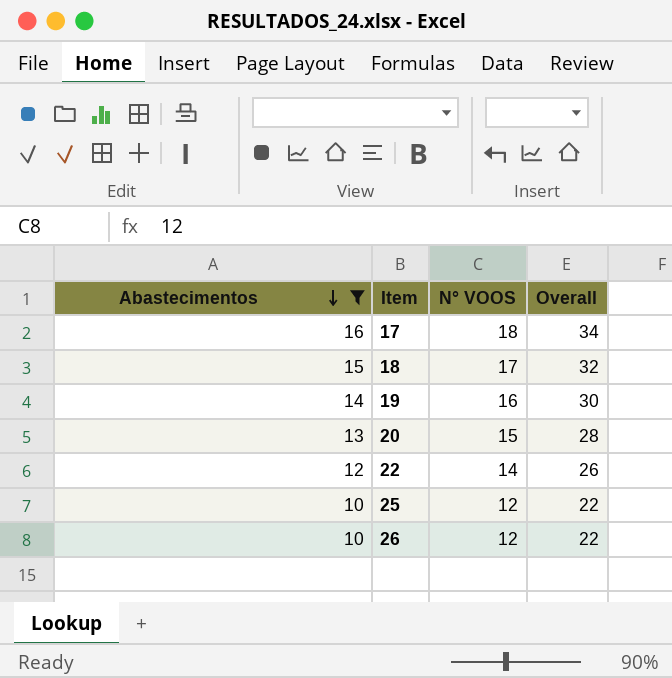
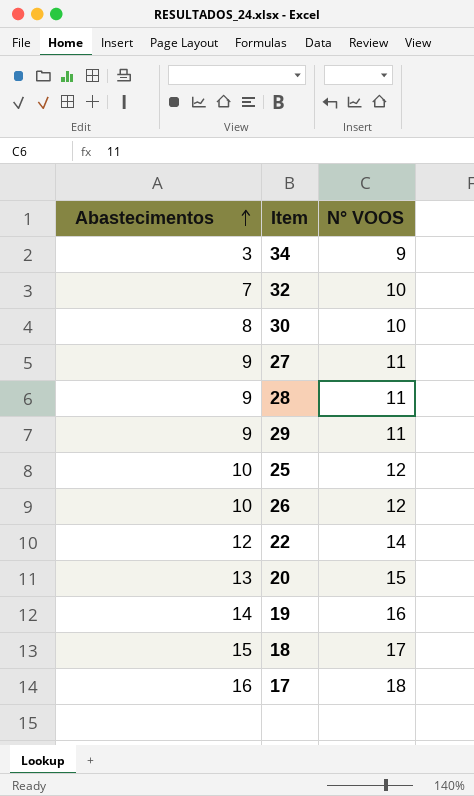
filter: Abastecimentos >= 10 -> none
row order: Abastecimentos descending -> Abastecimentos ascending
column Overall | formula: [Abastecimentos] + [N° VOOS] -> none

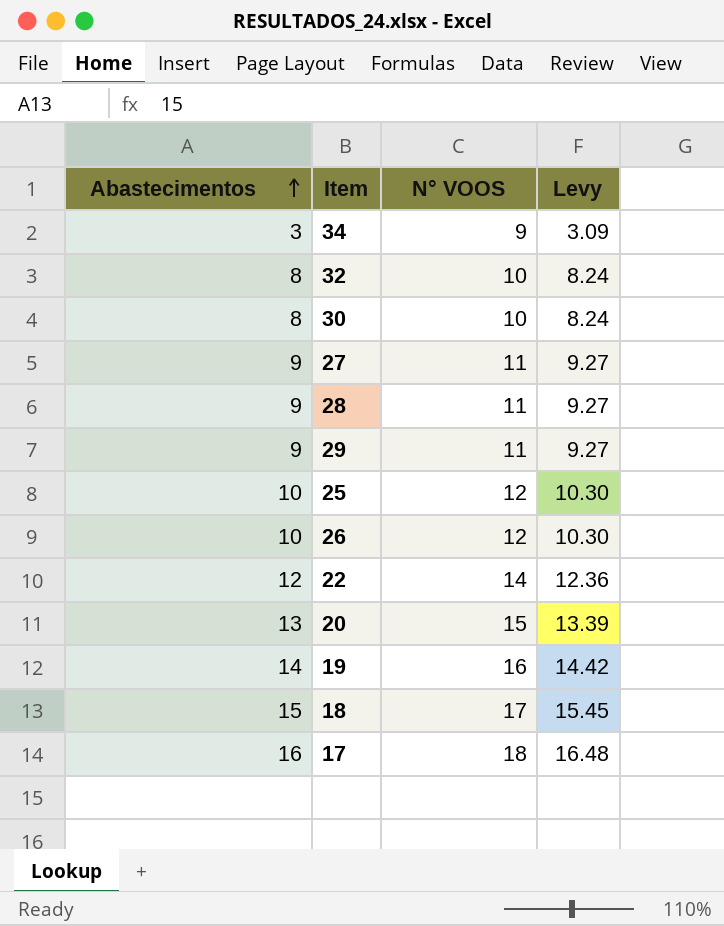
column Levy | formula: none -> [Abastecimentos] * 1.03
32 | Abastecimentos: 7 -> 8

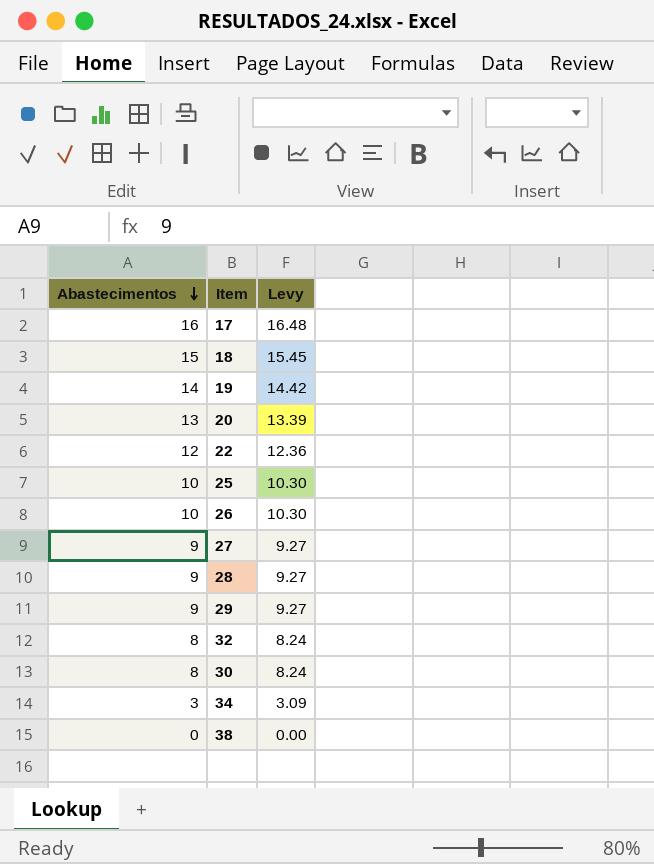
row order: Abastecimentos ascending -> Abastecimentos descending
column N° VOOS | position: 3 -> none
row 38: none -> 0 | 0.00

